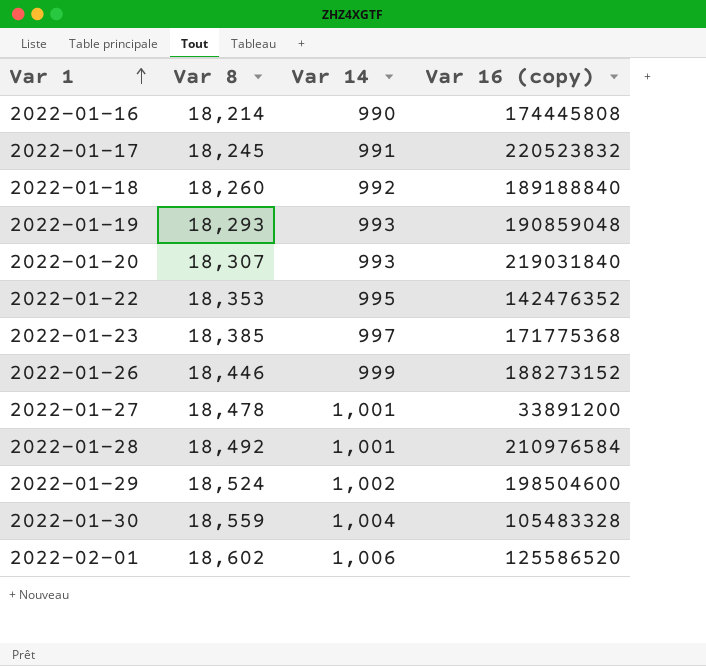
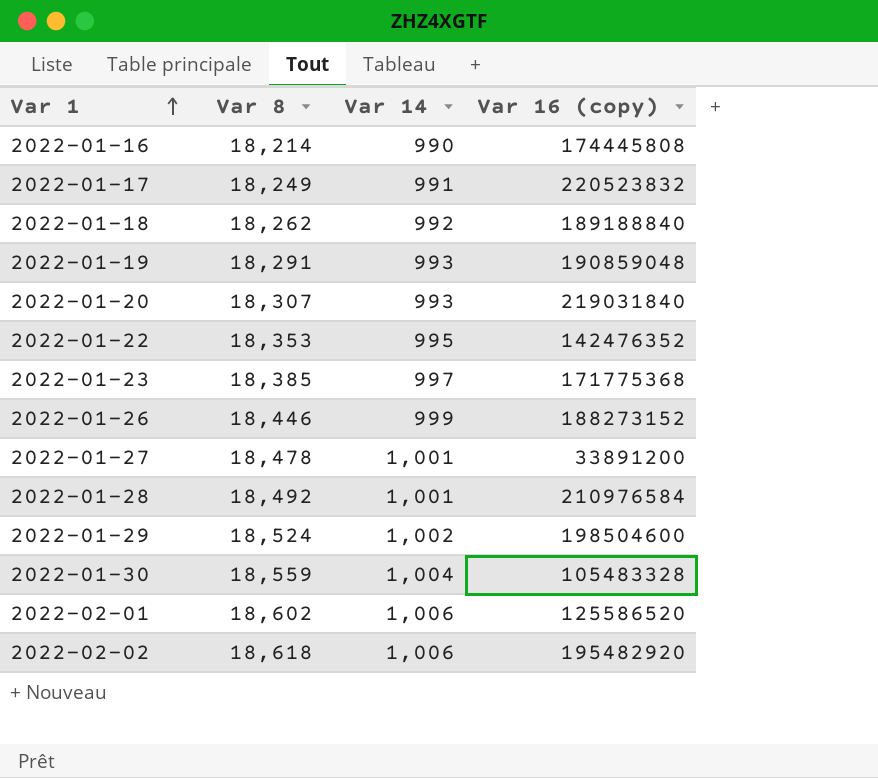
2022-01-17 | Var 8: 18,245 -> 18,249
2022-01-18 | Var 8: 18,260 -> 18,262
2022-01-19 | Var 8: 18,293 -> 18,291
row 2022-02-02: none -> 18,618 | 1,006 | 195482920

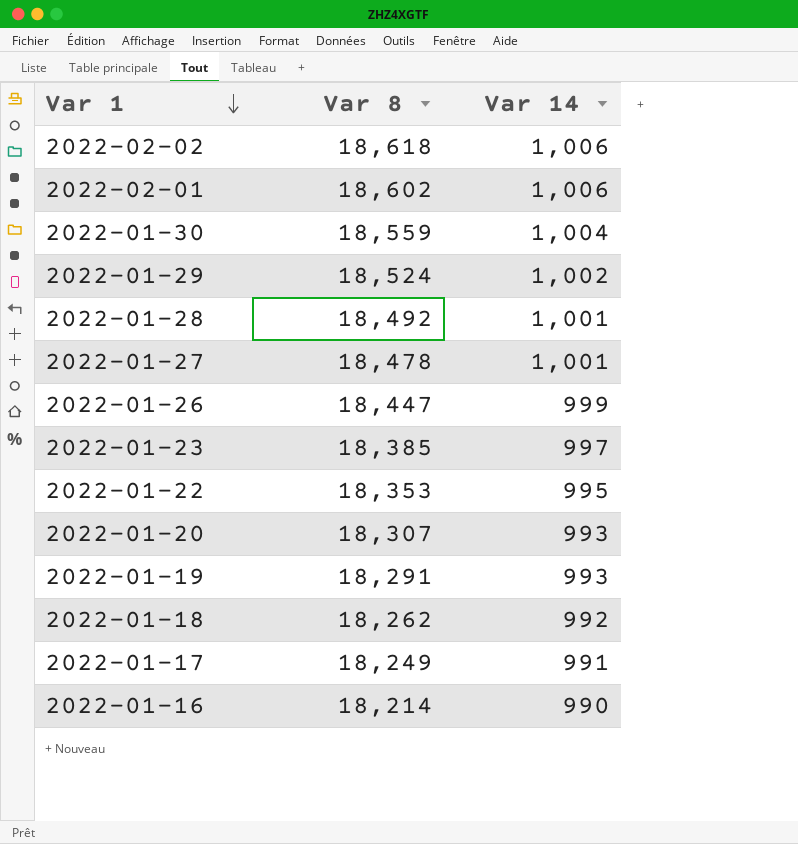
row order: Var 1 ascending -> Var 1 descending
column Var 16 (copy) | position: 4 -> none
2022-01-26 | Var 8: 18,446 -> 18,447

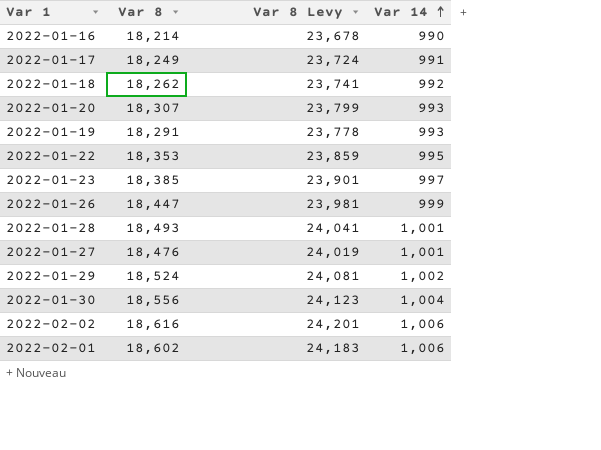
row order: Var 1 descending -> Var 14 ascending
column Var 8 Levy | formula: none -> [Var 8] * 1.3
2022-01-28 | Var 8: 18,492 -> 18,493
2022-01-27 | Var 8: 18,478 -> 18,476
2022-01-30 | Var 8: 18,559 -> 18,556
2022-02-02 | Var 8: 18,618 -> 18,616

